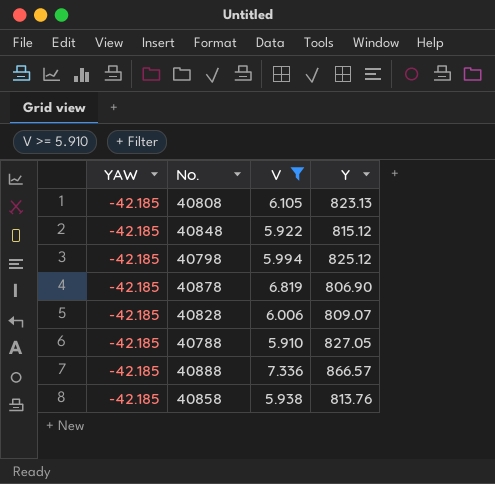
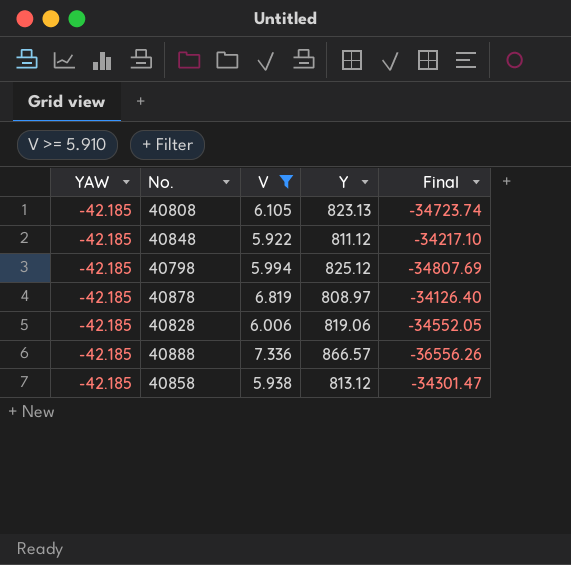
column Final | formula: none -> [YAW] * [Y]
row 40788: -42.185 | 5.910 | 827.05 -> none
40848 | Y: 815.12 -> 811.12
40878 | Y: 806.90 -> 808.97
40828 | Y: 809.07 -> 819.06
40858 | Y: 813.76 -> 813.12

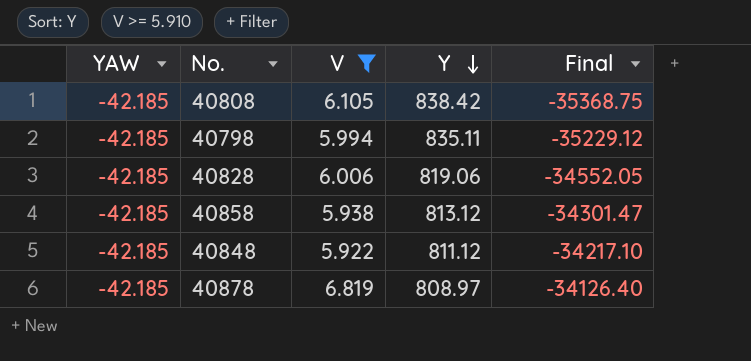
row order: none -> Y descending
row 40888: -42.185 | 7.336 | 866.57 | -36556.26 -> none
40808 | Y: 823.13 -> 838.42
40808 | Final: -34723.74 -> -35368.75
40798 | Y: 825.12 -> 835.11
40798 | Final: -34807.69 -> -35229.12

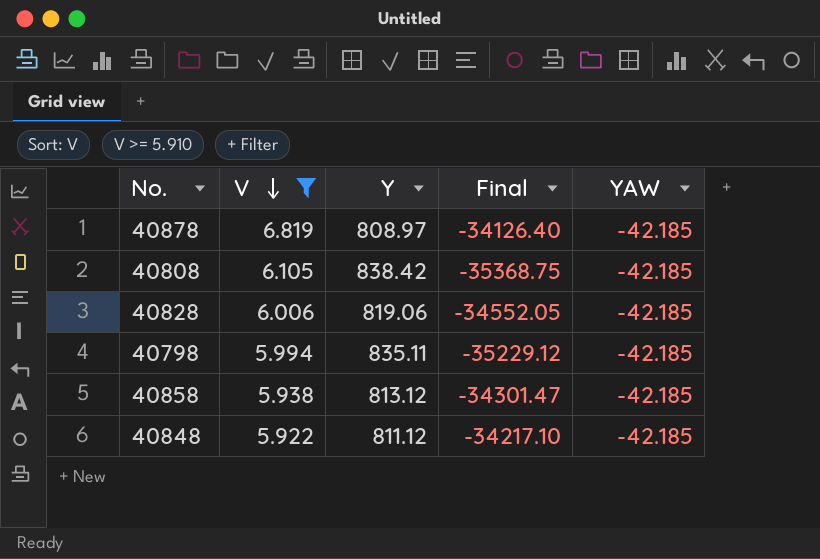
row order: Y descending -> V descending
column YAW | position: 1 -> 5

